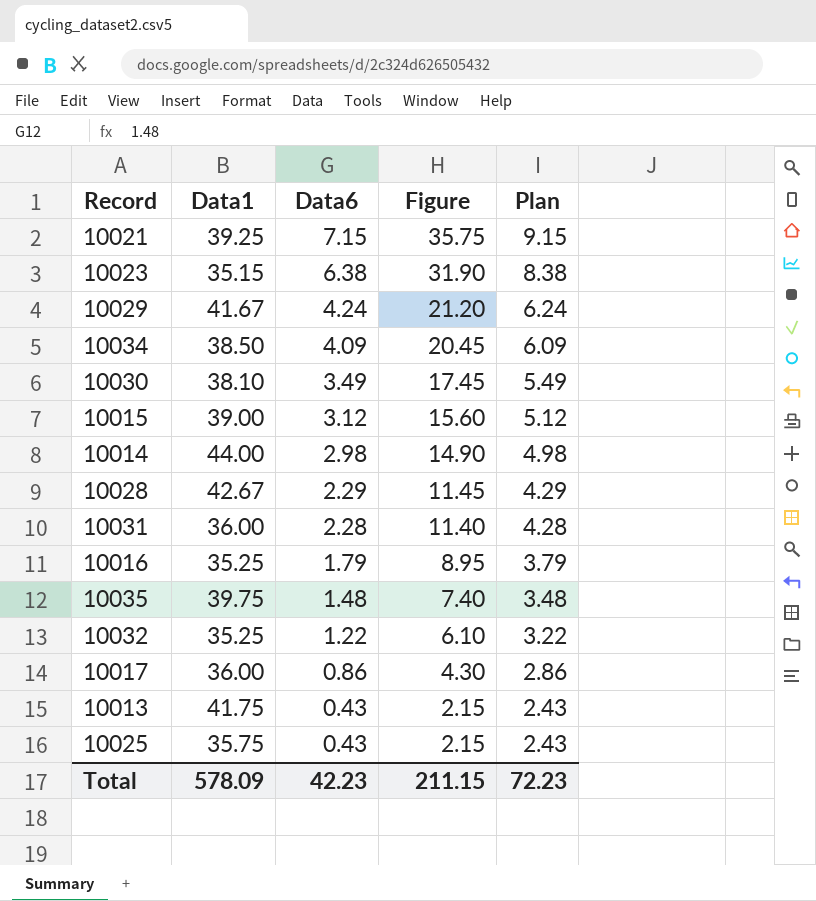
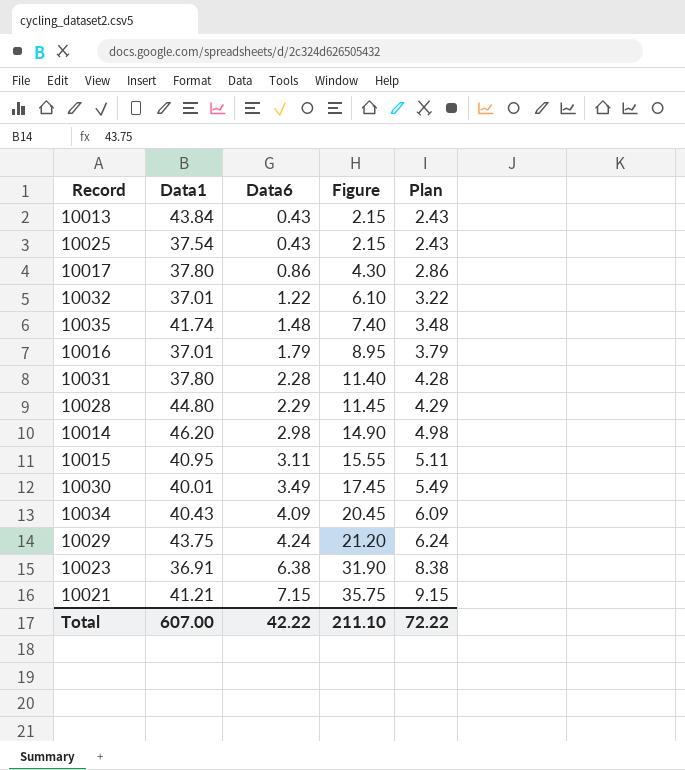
row order: Data6 descending -> Data6 ascending
10013 | Data1: 41.75 -> 43.84
10025 | Data1: 35.75 -> 37.54
10017 | Data1: 36.00 -> 37.80
10032 | Data1: 35.25 -> 37.01
10035 | Data1: 39.75 -> 41.74
10016 | Data1: 35.25 -> 37.01
10031 | Data1: 36.00 -> 37.80
10028 | Data1: 42.67 -> 44.80
10014 | Data1: 44.00 -> 46.20
10015 | Data1: 39.00 -> 40.95
10015 | Data6: 3.12 -> 3.11
10015 | Figure: 15.60 -> 15.55
10015 | Plan: 5.12 -> 5.11
10030 | Data1: 38.10 -> 40.01
10034 | Data1: 38.50 -> 40.43
10029 | Data1: 41.67 -> 43.75
10023 | Data1: 35.15 -> 36.91
10021 | Data1: 39.25 -> 41.21
Total | Data1: 578.09 -> 607.00
Total | Data6: 42.23 -> 42.22
Total | Figure: 211.15 -> 211.10
Total | Plan: 72.23 -> 72.22

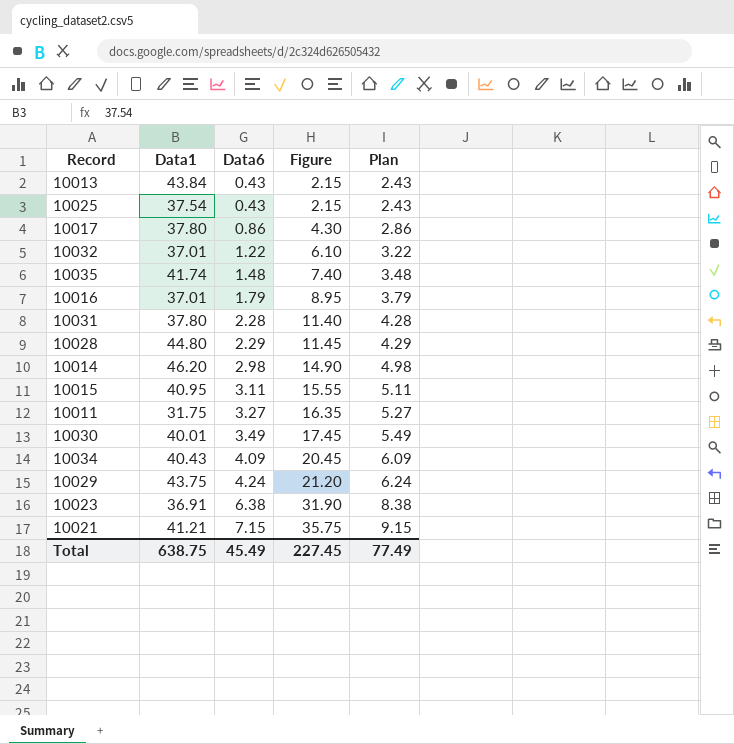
row 10011: none -> 31.75 | 3.27 | 16.35 | 5.27
Total | Data1: 607.00 -> 638.75
Total | Data6: 42.22 -> 45.49
Total | Figure: 211.10 -> 227.45
Total | Plan: 72.22 -> 77.49

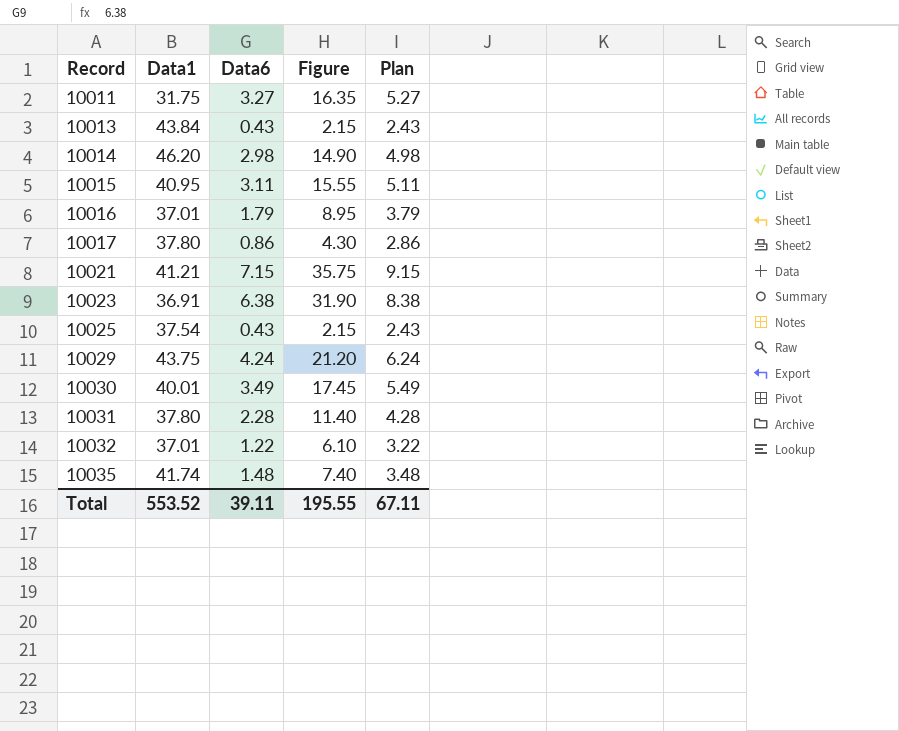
row order: Data6 ascending -> Record ascending
row 10028: 44.80 | 2.29 | 11.45 | 4.29 -> none
row 10034: 40.43 | 4.09 | 20.45 | 6.09 -> none
Total | Data1: 638.75 -> 553.52
Total | Data6: 45.49 -> 39.11
Total | Figure: 227.45 -> 195.55
Total | Plan: 77.49 -> 67.11

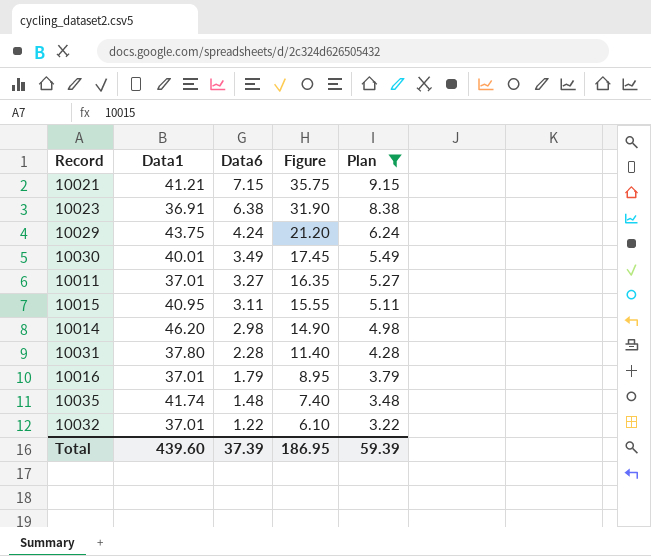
filter: none -> Plan >= 3.22
row order: Record ascending -> Data6 descending
10011 | Data1: 31.75 -> 37.01
Total | Data1: 553.52 -> 439.60
Total | Data6: 39.11 -> 37.39
Total | Figure: 195.55 -> 186.95
Total | Plan: 67.11 -> 59.39

